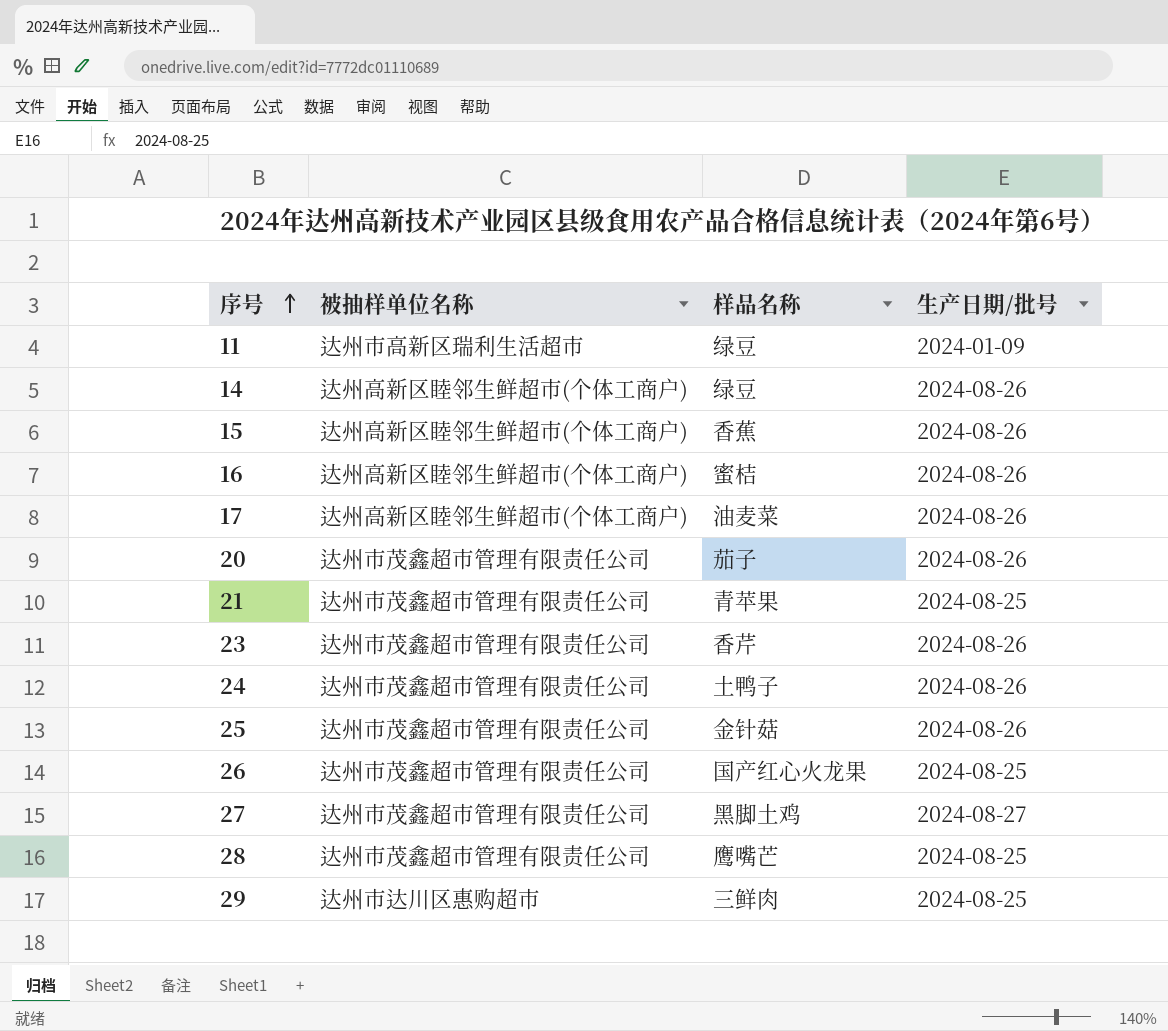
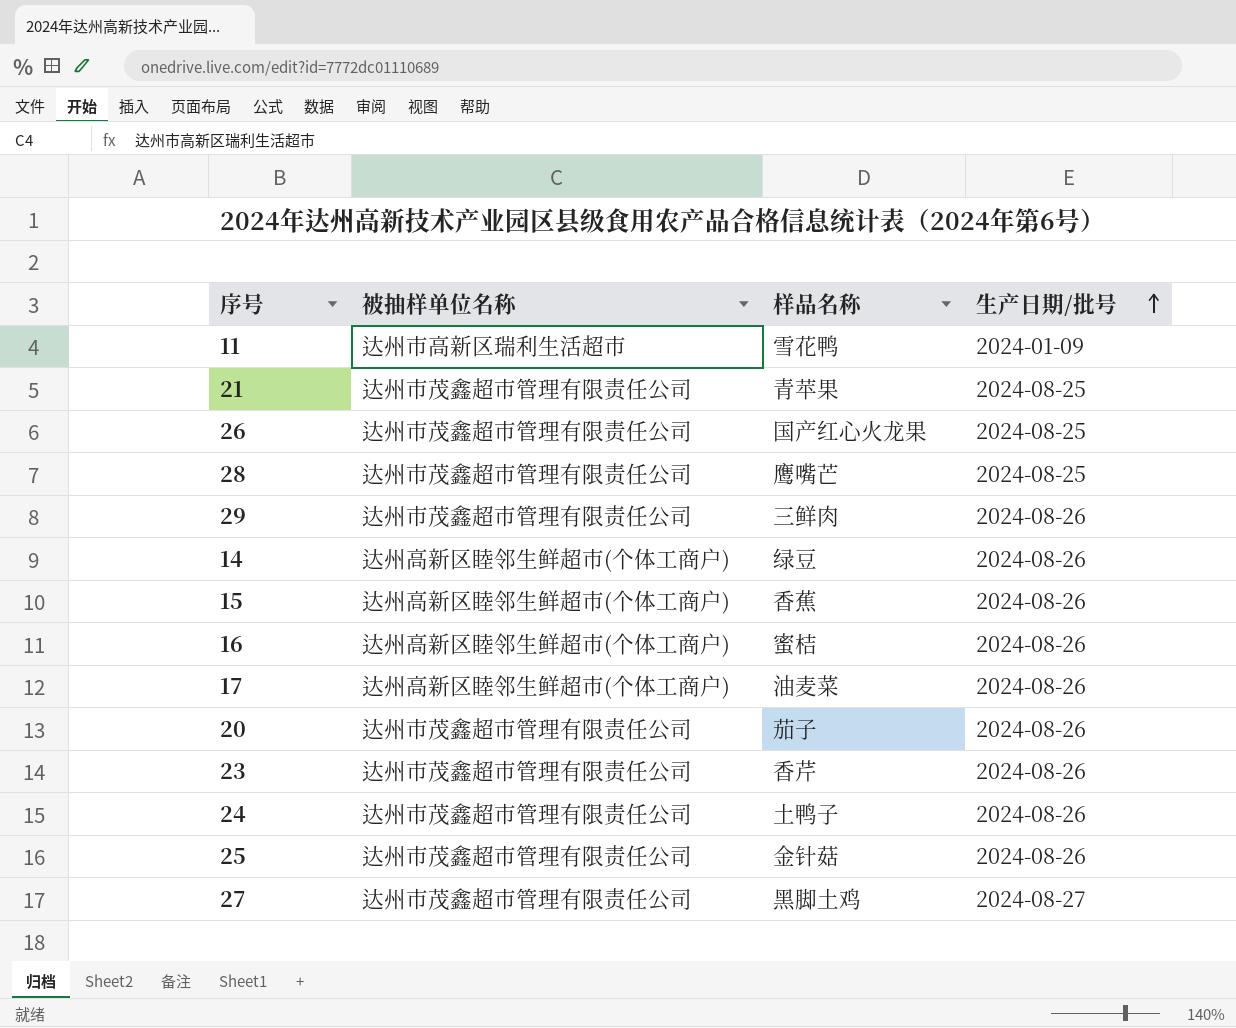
row order: 序号 ascending -> 生产日期/批号 ascending
11 | 样品名称: 绿豆 -> 雪花鸭
29 | 被抽样单位名称: 达州市达川区惠购超市 -> 达州市茂鑫超市管理有限责任公司
29 | 生产日期/批号: 2024-08-25 -> 2024-08-26

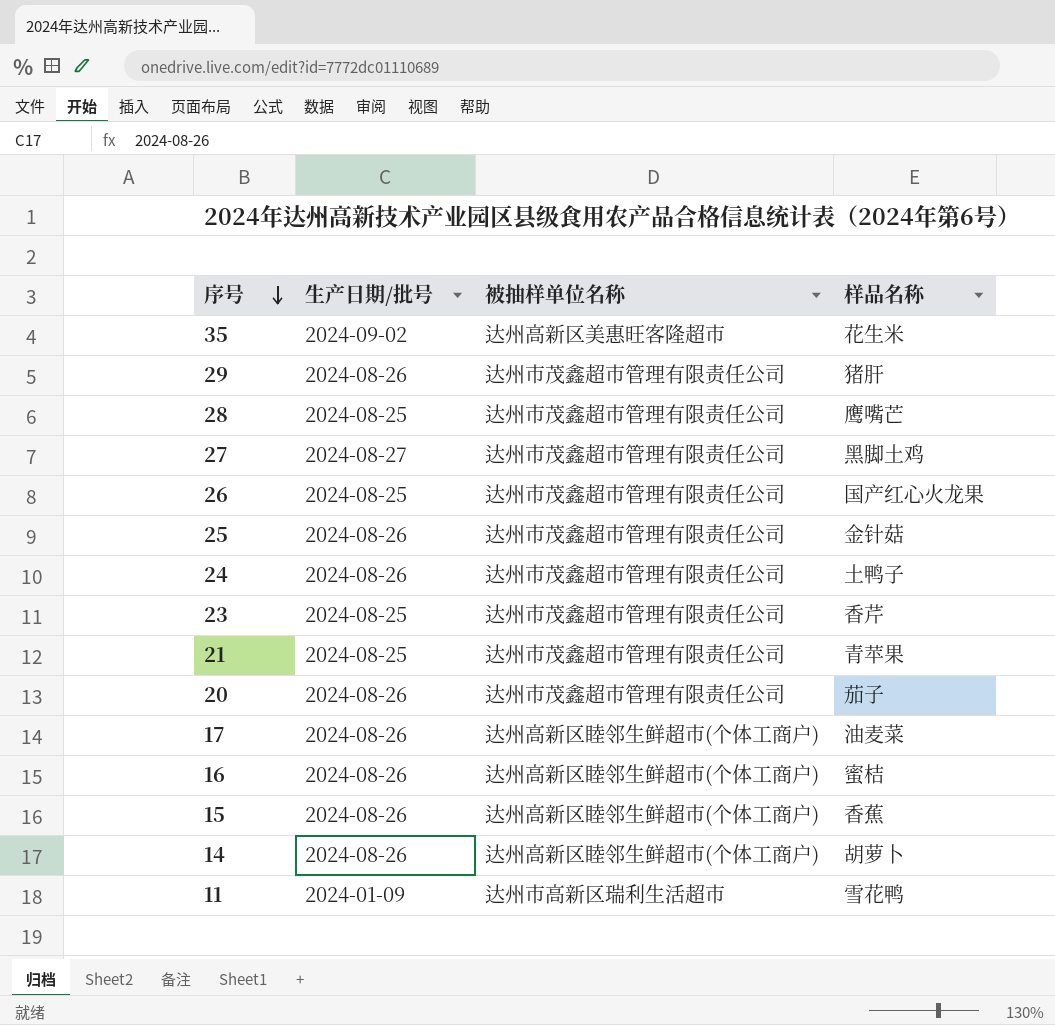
row order: 生产日期/批号 ascending -> 序号 descending
column 生产日期/批号 | position: 4 -> 2
row 35: none -> 2024-09-02 | 达州高新区美惠旺客隆超市 | 花生米
29 | 样品名称: 三鲜肉 -> 猪肝
23 | 生产日期/批号: 2024-08-26 -> 2024-08-25
14 | 样品名称: 绿豆 -> 胡萝卜

